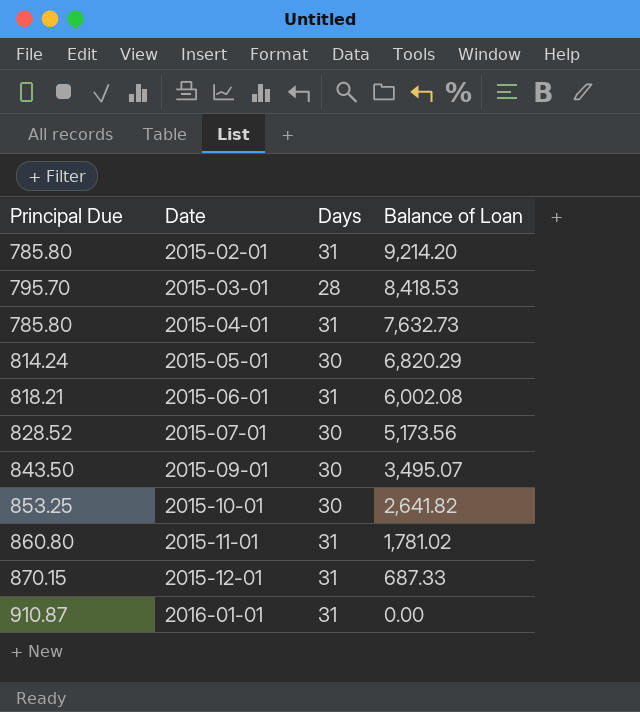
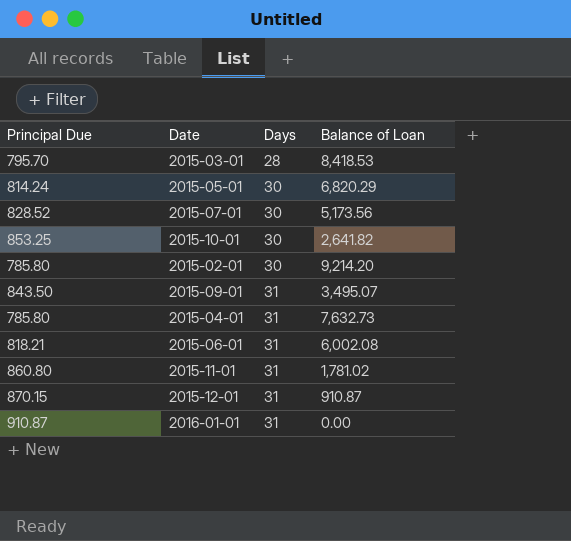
row order: Date ascending -> Days ascending
2015-02-01 | Days: 31 -> 30
2015-09-01 | Days: 30 -> 31
2015-12-01 | Balance of Loan: 687.33 -> 910.87

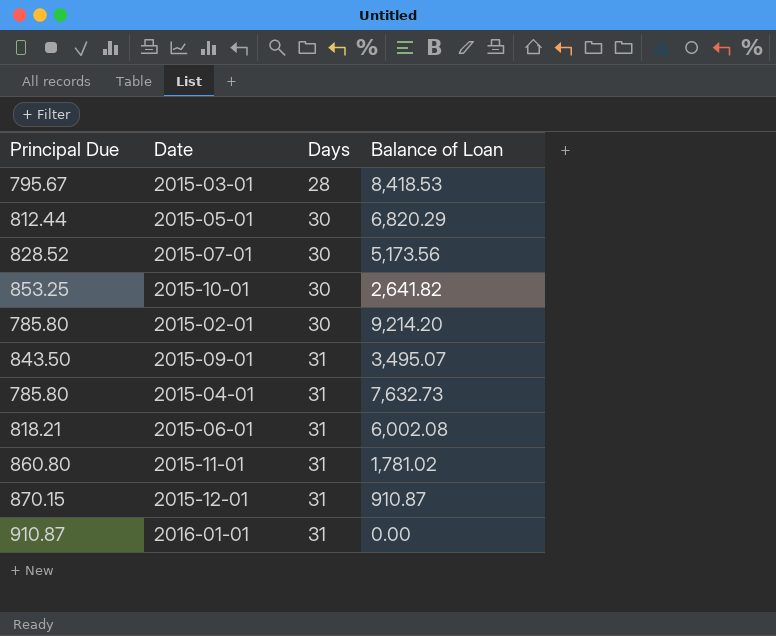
2015-03-01 | Principal Due: 795.70 -> 795.67
2015-05-01 | Principal Due: 814.24 -> 812.44

